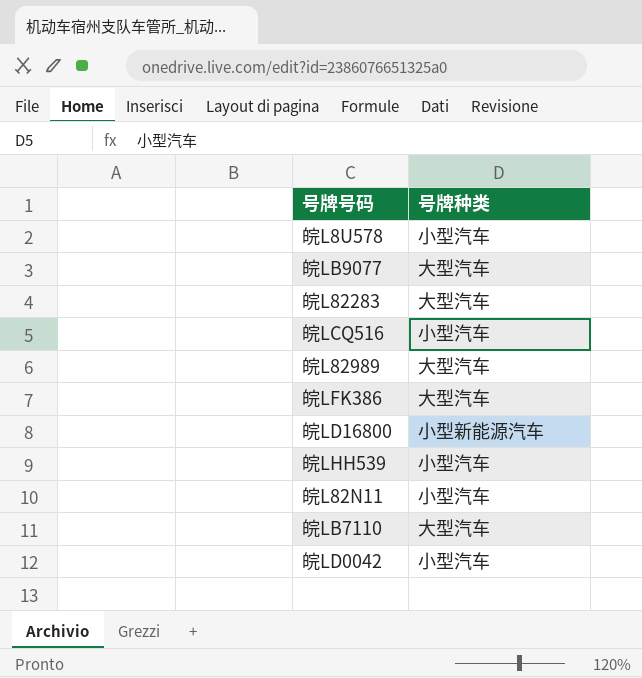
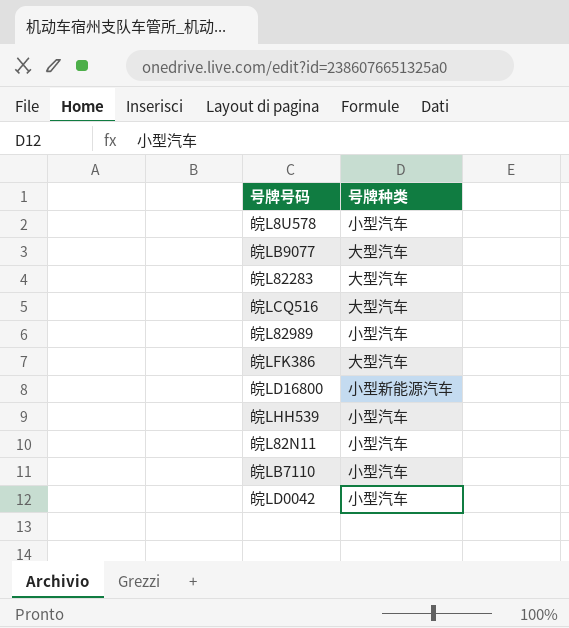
皖LCQ516 | 号牌种类: 小型汽车 -> 大型汽车
皖L82989 | 号牌种类: 大型汽车 -> 小型汽车
皖LB7110 | 号牌种类: 大型汽车 -> 小型汽车

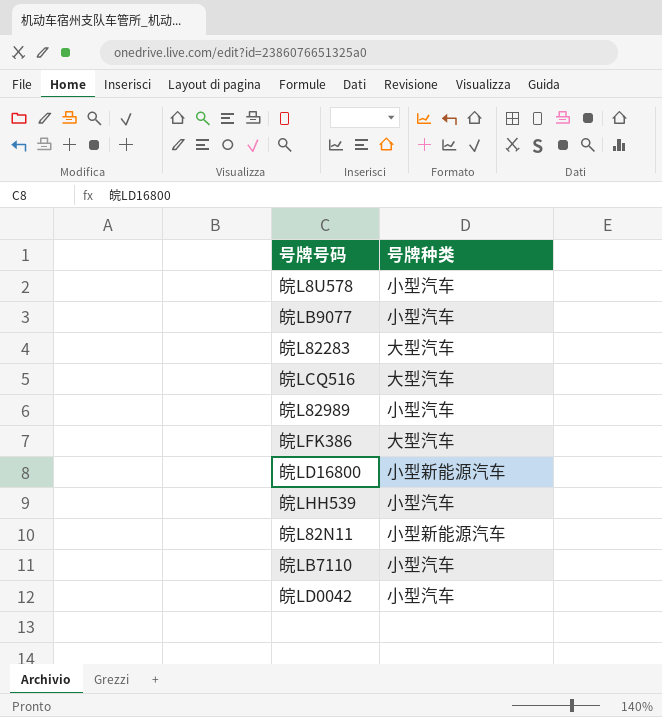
皖LB9077 | 号牌种类: 大型汽车 -> 小型汽车
皖L82N11 | 号牌种类: 小型汽车 -> 小型新能源汽车

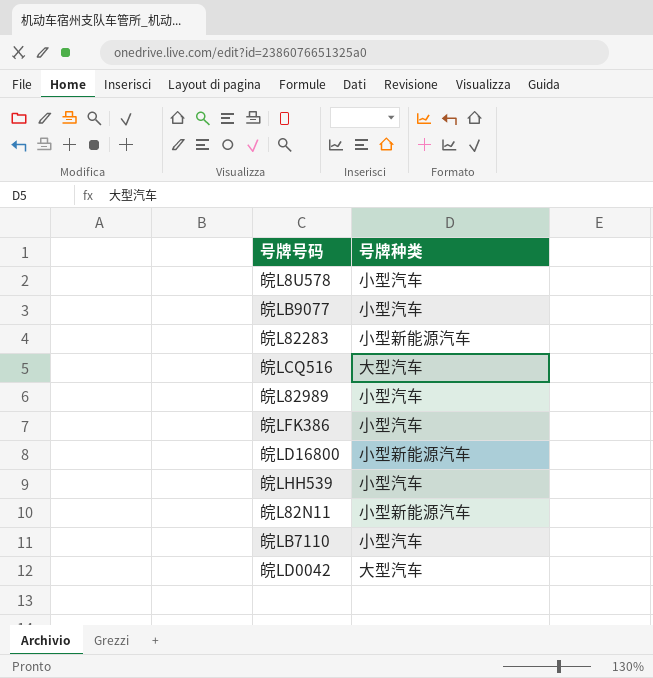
皖L82283 | 号牌种类: 大型汽车 -> 小型新能源汽车
皖LFK386 | 号牌种类: 大型汽车 -> 小型汽车
皖LD0042 | 号牌种类: 小型汽车 -> 大型汽车

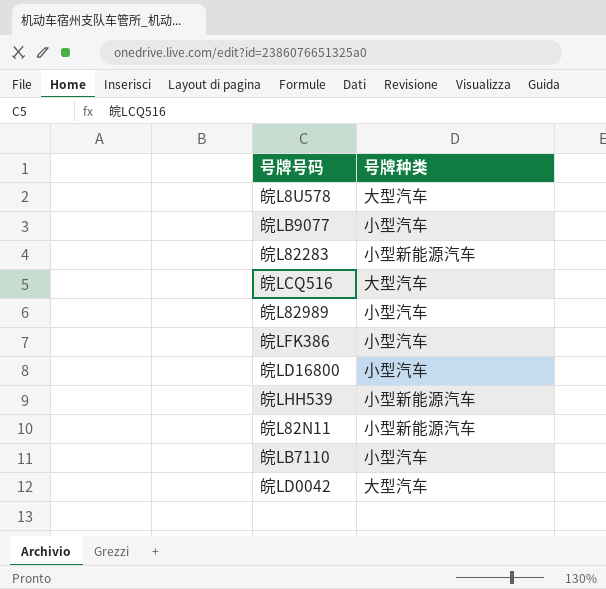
皖L8U578 | 号牌种类: 小型汽车 -> 大型汽车
皖LD16800 | 号牌种类: 小型新能源汽车 -> 小型汽车
皖LHH539 | 号牌种类: 小型汽车 -> 小型新能源汽车

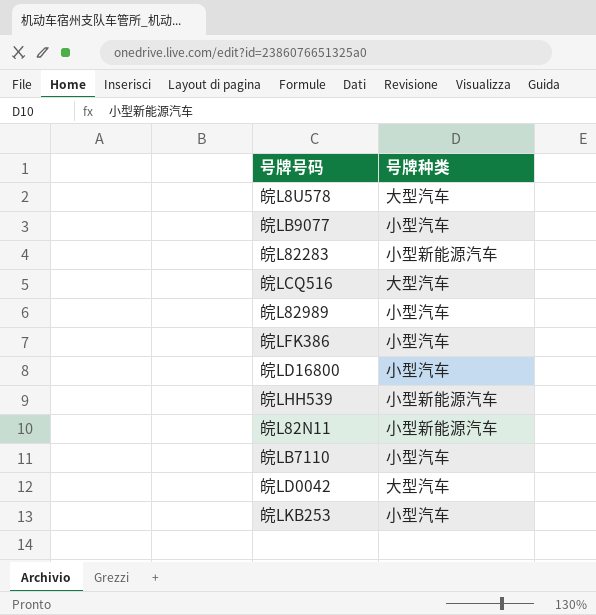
row 皖LKB253: none -> 小型汽车

